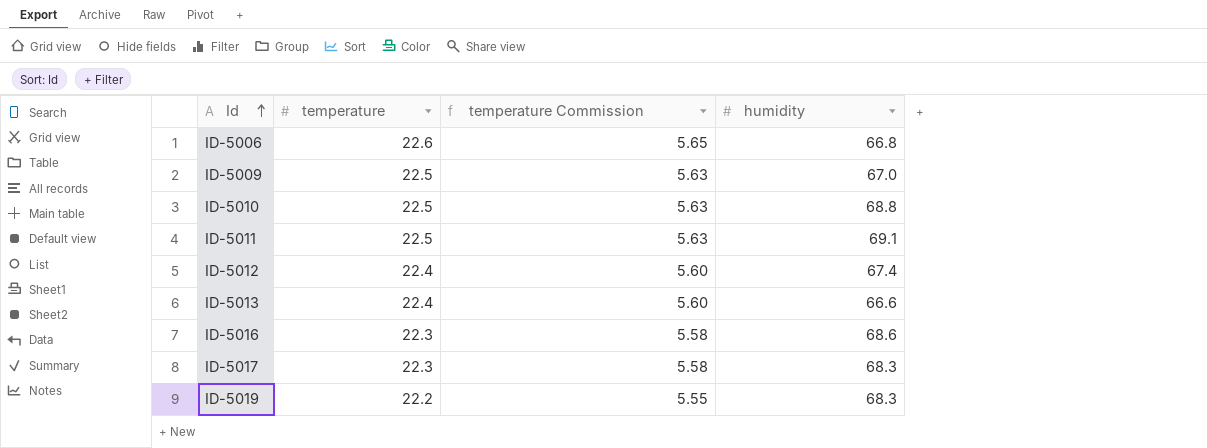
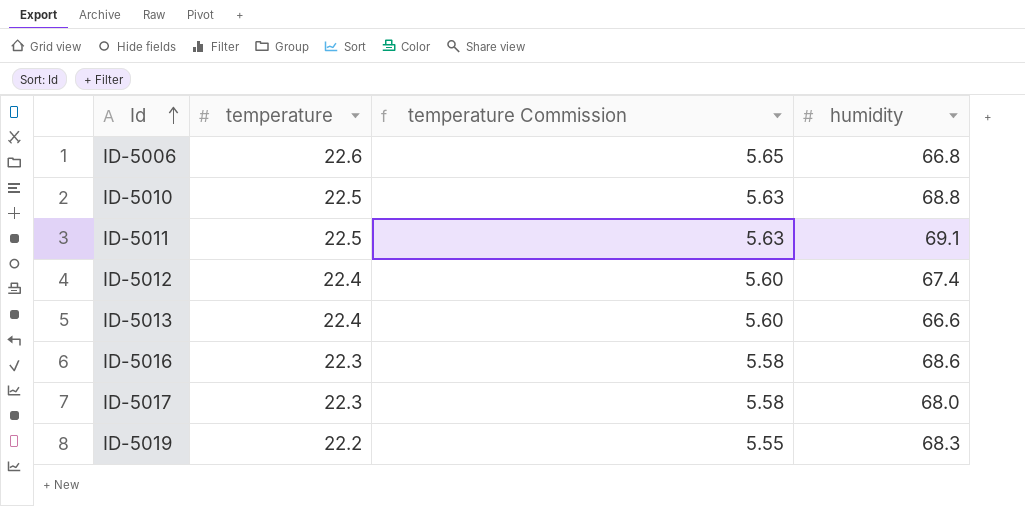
row ID-5009: 22.5 | 5.63 | 67.0 -> none
ID-5017 | humidity: 68.3 -> 68.0

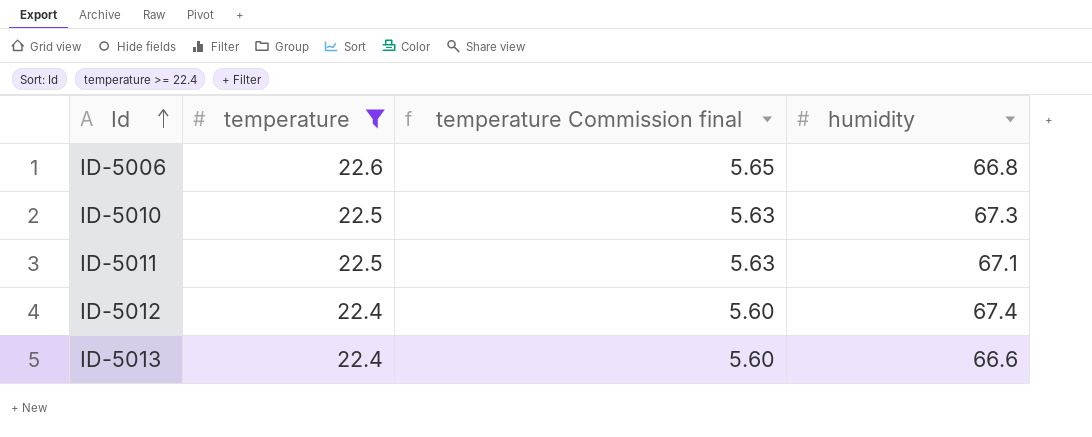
filter: none -> temperature >= 22.4
column name: temperature Commission -> temperature Commission final
ID-5010 | humidity: 68.8 -> 67.3
ID-5011 | humidity: 69.1 -> 67.1

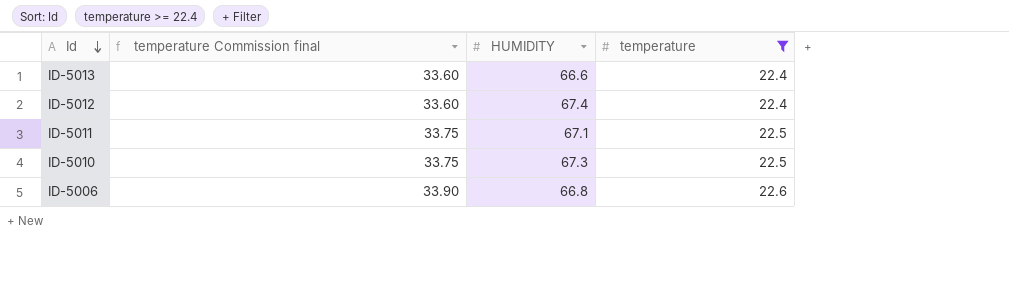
row order: Id ascending -> Id descending
column temperature Commission final | formula: [temperature] * 0.25 -> [temperature] * 1.5
column name: humidity -> HUMIDITY
column temperature | position: 2 -> 4

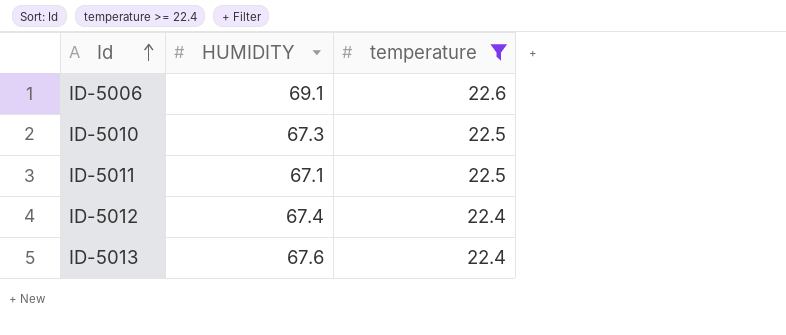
row order: Id descending -> Id ascending
column temperature Commission final | formula: [temperature] * 1.5 -> none
ID-5006 | HUMIDITY: 66.8 -> 69.1
ID-5013 | HUMIDITY: 66.6 -> 67.6

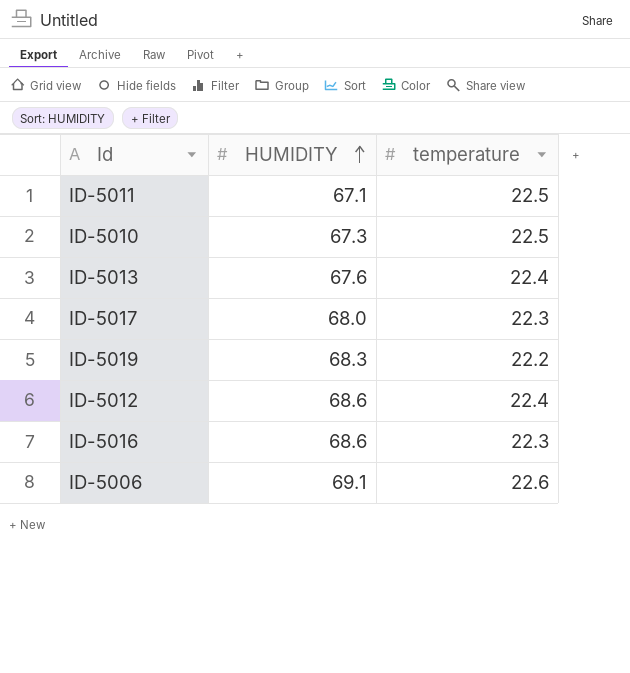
filter: temperature >= 22.4 -> none
row order: Id ascending -> HUMIDITY ascending
ID-5012 | HUMIDITY: 67.4 -> 68.6

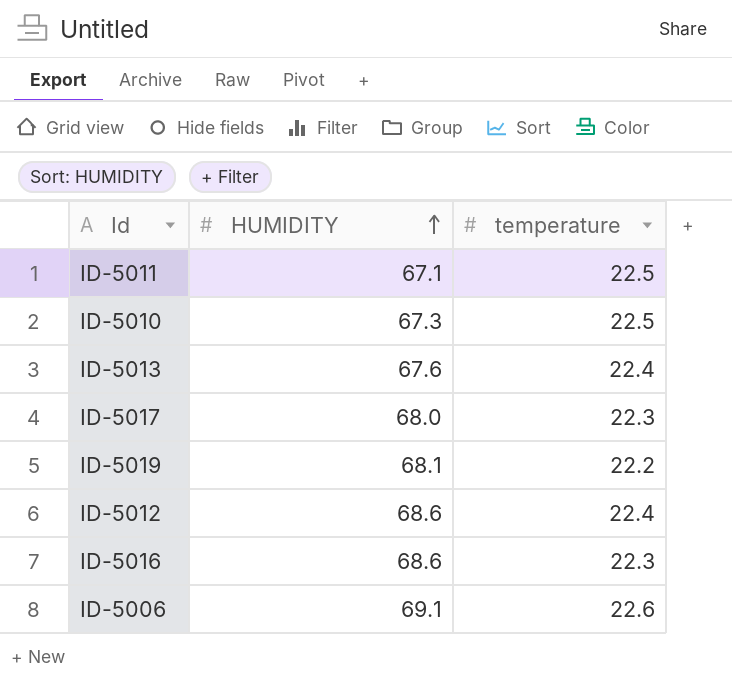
ID-5019 | HUMIDITY: 68.3 -> 68.1

